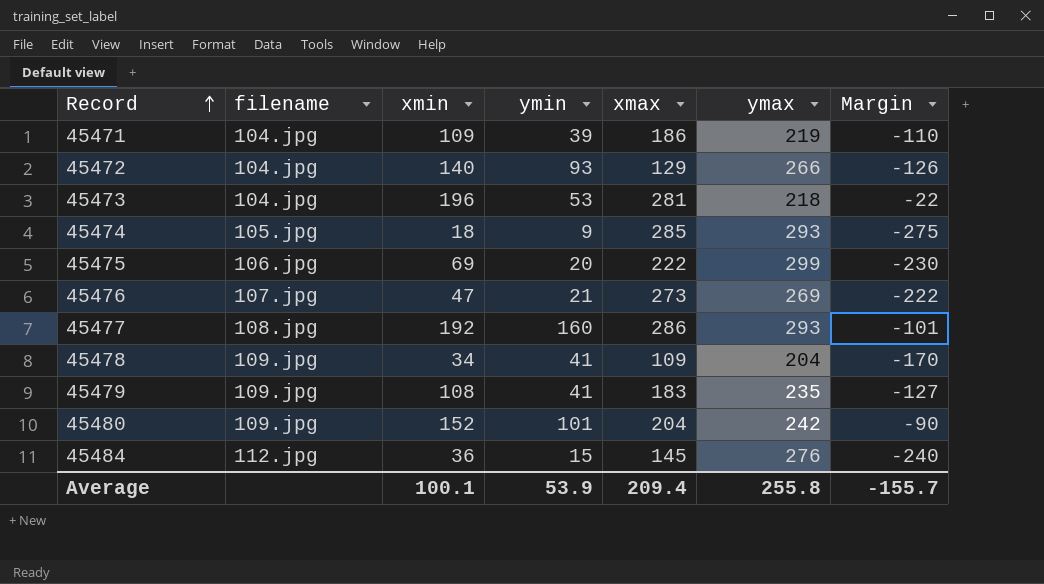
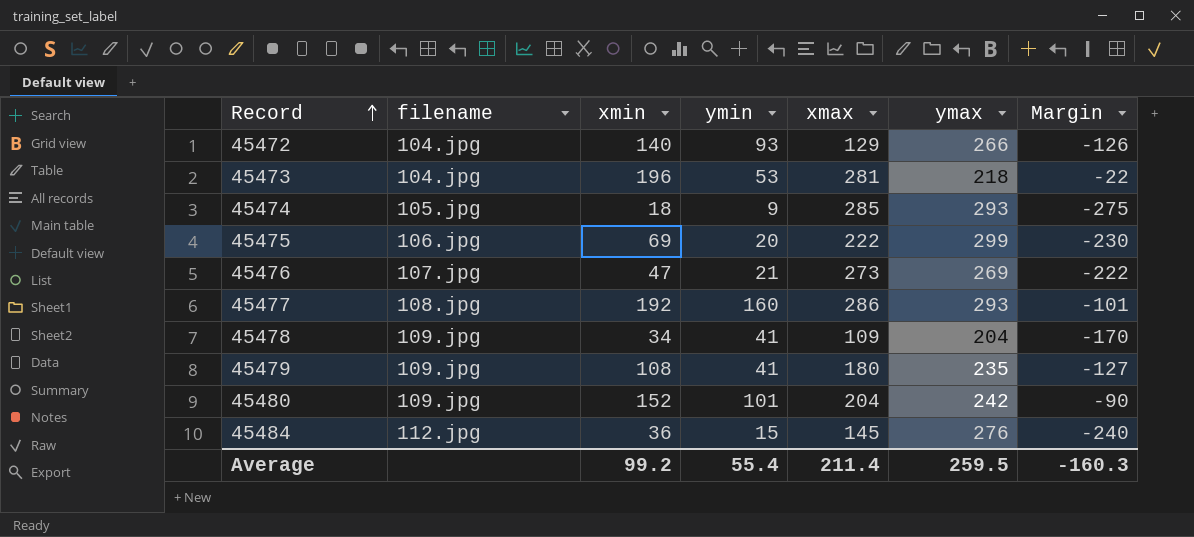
row 45471: 104.jpg | 109 | 39 | 186 | 219 | -110 -> none
45479 | xmax: 183 -> 180
Average | xmin: 100.1 -> 99.2
Average | ymin: 53.9 -> 55.4
Average | xmax: 209.4 -> 211.4
Average | ymax: 255.8 -> 259.5
Average | Margin: -155.7 -> -160.3

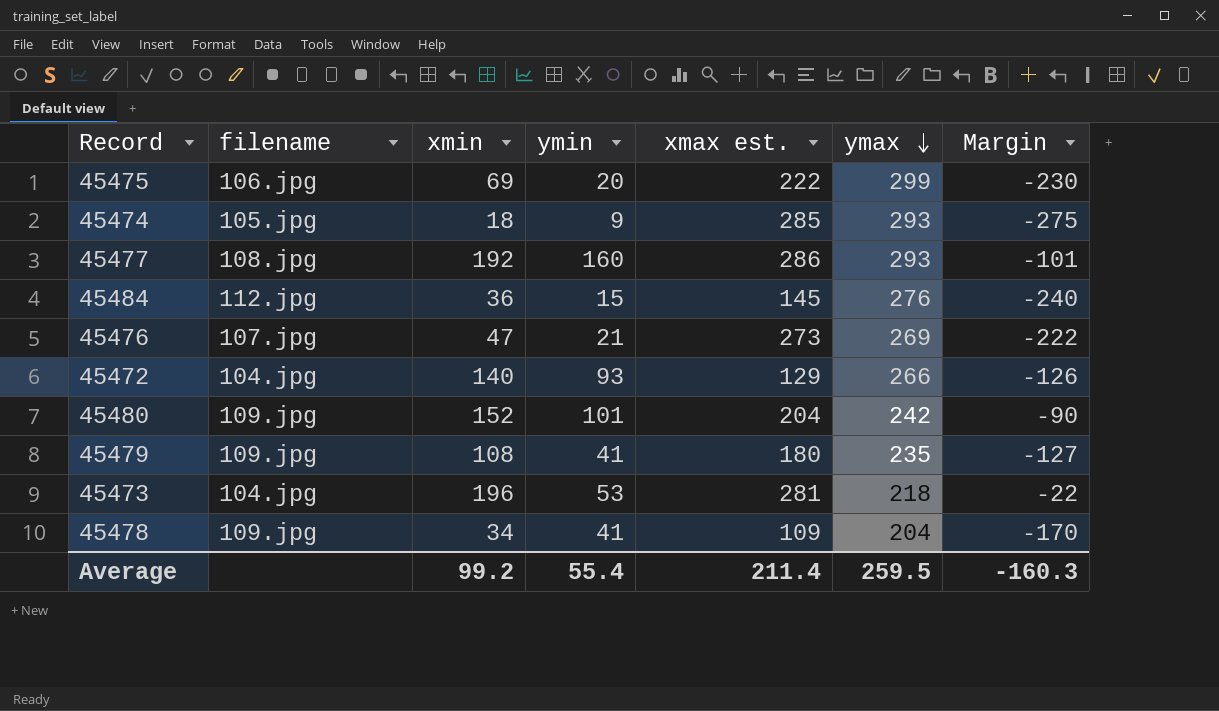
row order: Record ascending -> ymax descending
column name: xmax -> xmax est.

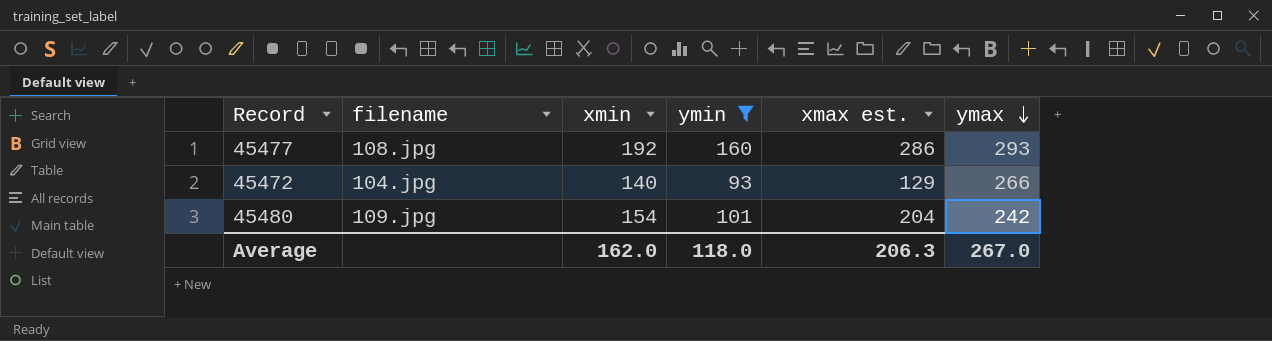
filter: none -> ymin >= 93
column Margin | formula: [xmin] - [ymax] -> none
45480 | xmin: 152 -> 154
Average | xmin: 99.2 -> 162.0
Average | ymin: 55.4 -> 118.0
Average | xmax est.: 211.4 -> 206.3
Average | ymax: 259.5 -> 267.0

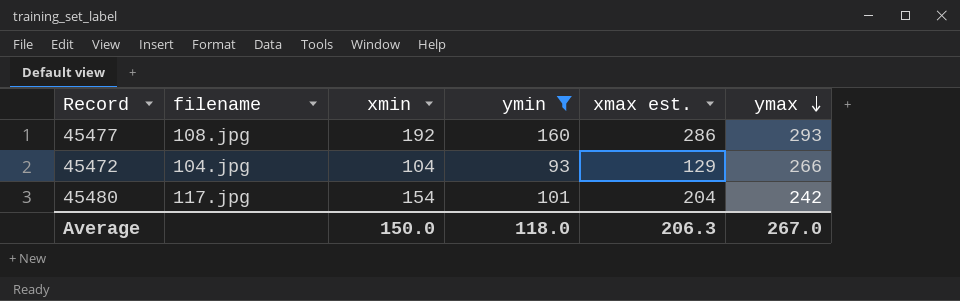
45472 | xmin: 140 -> 104
45480 | filename: 109.jpg -> 117.jpg
Average | xmin: 162.0 -> 150.0

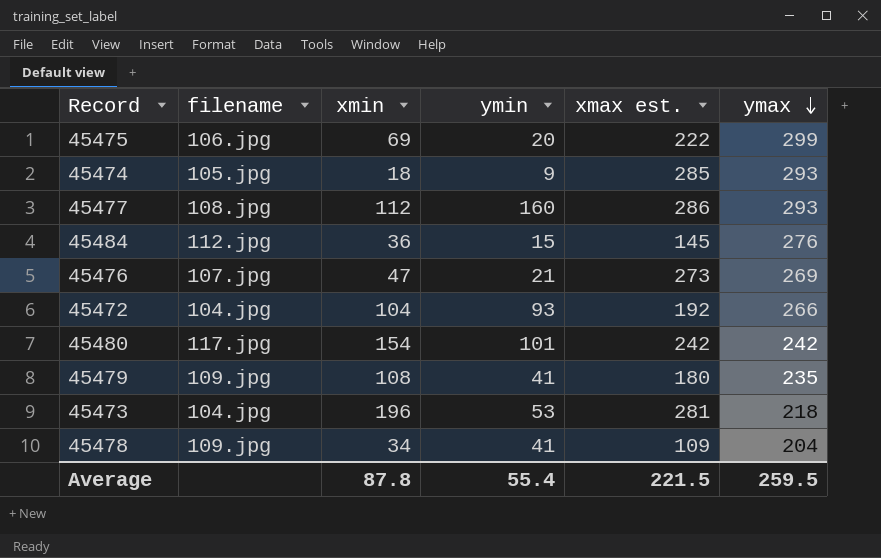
filter: ymin >= 93 -> none
45477 | xmin: 192 -> 112
45472 | xmax est.: 129 -> 192
45480 | xmax est.: 204 -> 242
Average | xmin: 150.0 -> 87.8
Average | ymin: 118.0 -> 55.4
Average | xmax est.: 206.3 -> 221.5
Average | ymax: 267.0 -> 259.5

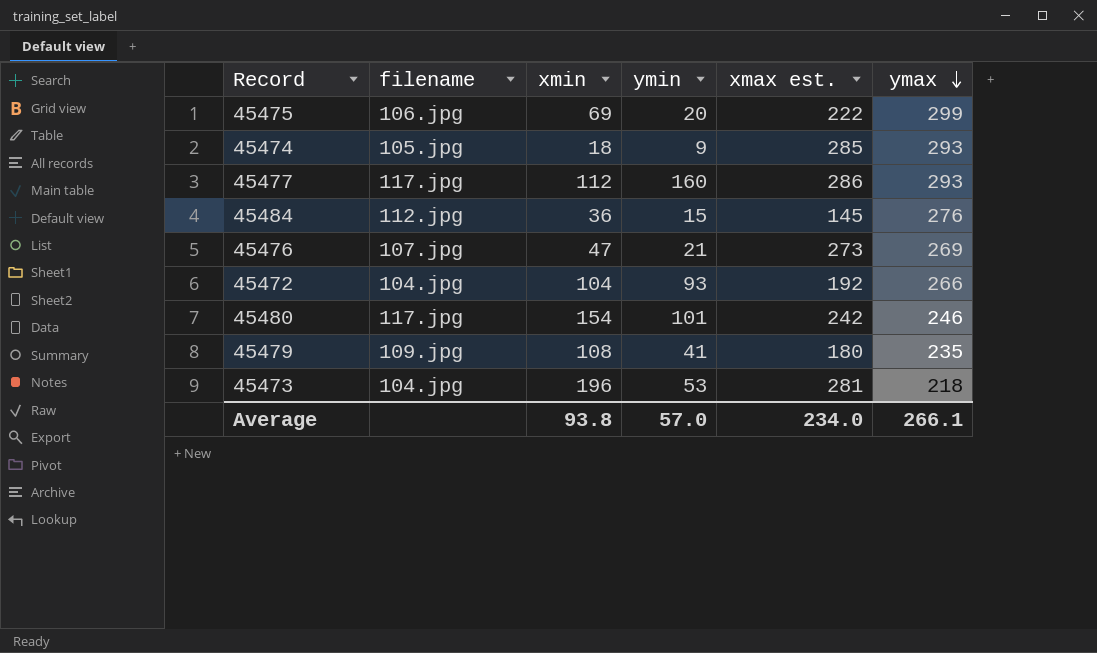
row 45478: 109.jpg | 34 | 41 | 109 | 204 -> none
45477 | filename: 108.jpg -> 117.jpg
45480 | ymax: 242 -> 246
Average | xmin: 87.8 -> 93.8
Average | ymin: 55.4 -> 57.0
Average | xmax est.: 221.5 -> 234.0
Average | ymax: 259.5 -> 266.1

